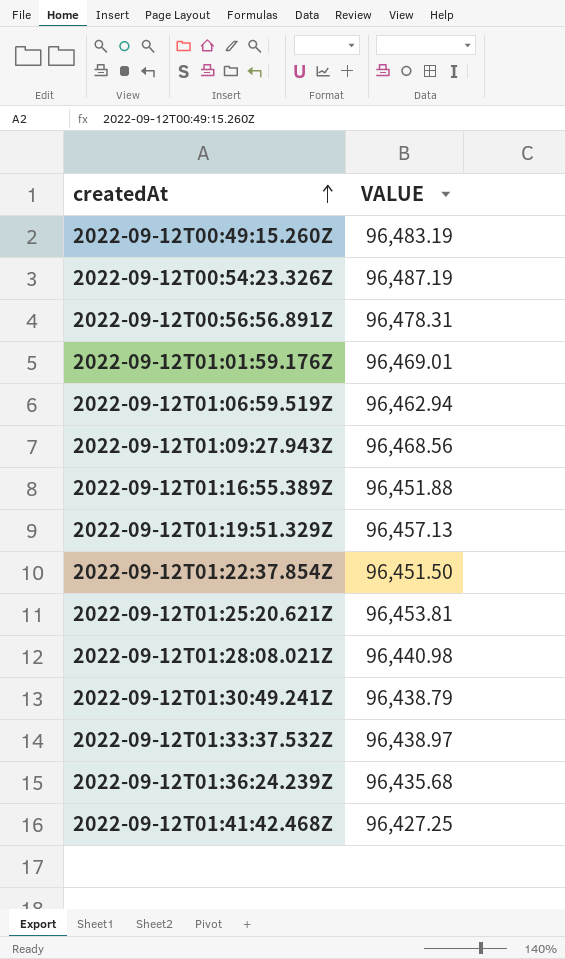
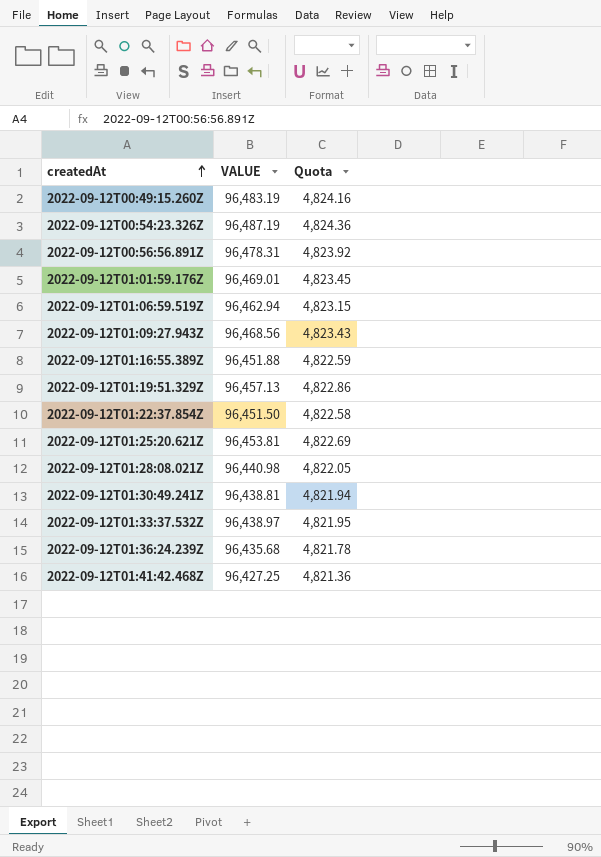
column Quota | formula: none -> [VALUE] * 0.05
2022-09-12T01:30:49.241Z | VALUE: 96,438.79 -> 96,438.81

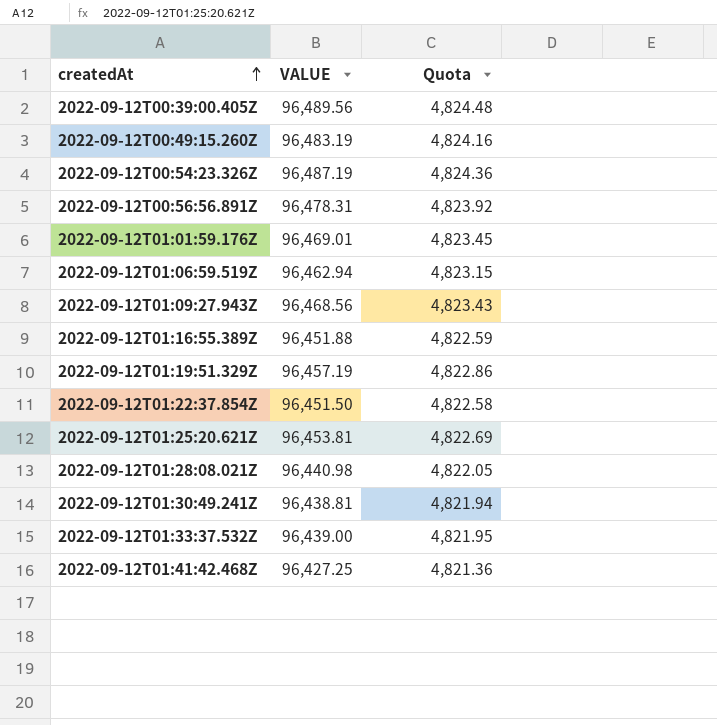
row 2022-09-12T01:36:24.239Z: 96,435.68 | 4,821.78 -> none
row 2022-09-12T00:39:00.405Z: none -> 96,489.56 | 4,824.48
2022-09-12T01:19:51.329Z | VALUE: 96,457.13 -> 96,457.19
2022-09-12T01:33:37.532Z | VALUE: 96,438.97 -> 96,439.00

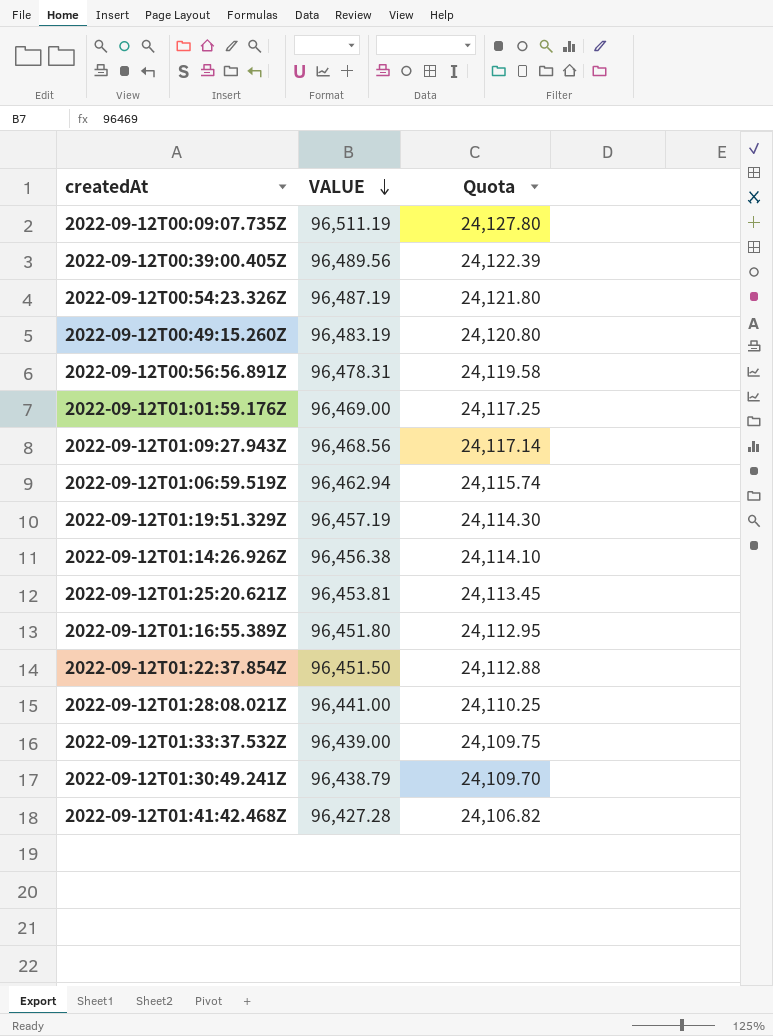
row order: createdAt ascending -> VALUE descending
column Quota | formula: [VALUE] * 0.05 -> [VALUE] * 0.25
row 2022-09-12T00:09:07.735Z: none -> 96,511.19 | 24,127.80
2022-09-12T01:01:59.176Z | VALUE: 96,469.01 -> 96,469.00
row 2022-09-12T01:14:26.926Z: none -> 96,456.38 | 24,114.10
2022-09-12T01:16:55.389Z | VALUE: 96,451.88 -> 96,451.80
2022-09-12T01:28:08.021Z | VALUE: 96,440.98 -> 96,441.00
2022-09-12T01:30:49.241Z | VALUE: 96,438.81 -> 96,438.79
2022-09-12T01:41:42.468Z | VALUE: 96,427.25 -> 96,427.28

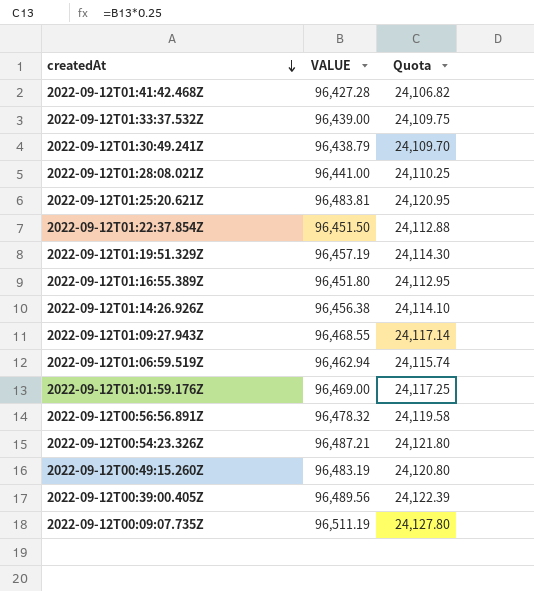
row order: VALUE descending -> createdAt descending
2022-09-12T01:25:20.621Z | VALUE: 96,453.81 -> 96,483.81
2022-09-12T01:25:20.621Z | Quota: 24,113.45 -> 24,120.95
2022-09-12T01:09:27.943Z | VALUE: 96,468.56 -> 96,468.55
2022-09-12T00:56:56.891Z | VALUE: 96,478.31 -> 96,478.32
2022-09-12T00:54:23.326Z | VALUE: 96,487.19 -> 96,487.21

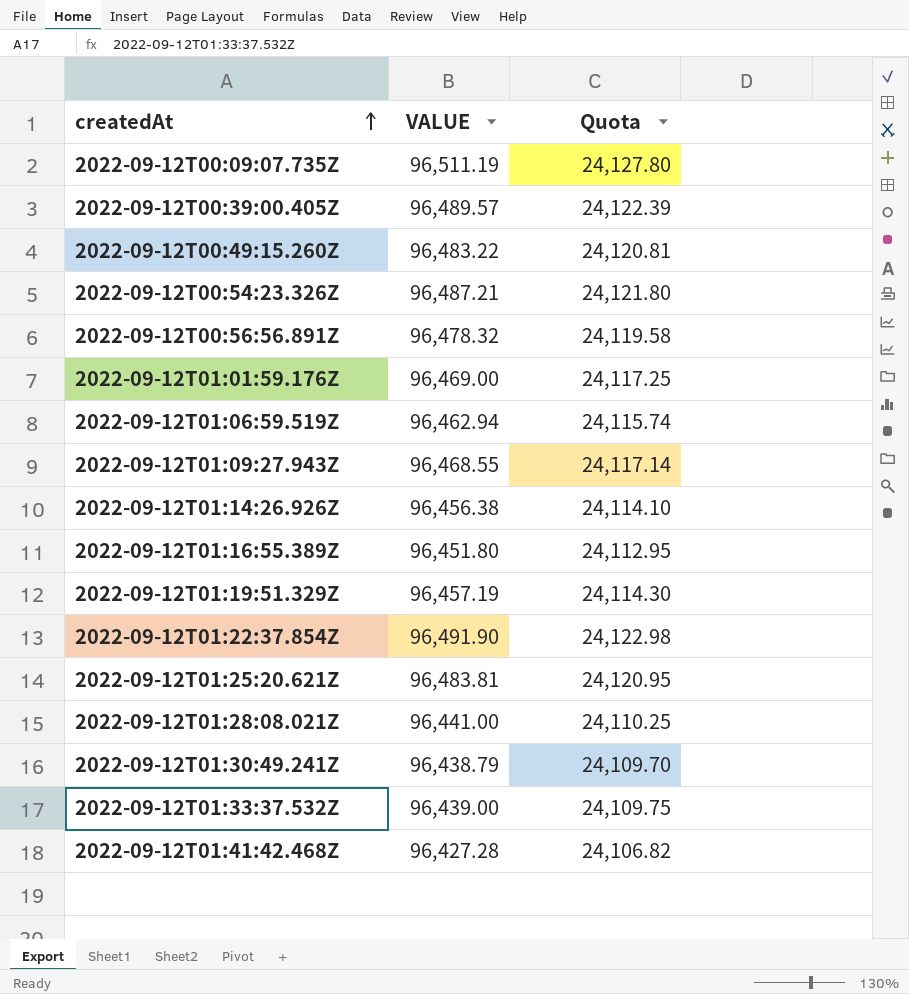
row order: createdAt descending -> createdAt ascending
2022-09-12T00:39:00.405Z | VALUE: 96,489.56 -> 96,489.57
2022-09-12T00:49:15.260Z | VALUE: 96,483.19 -> 96,483.22
2022-09-12T00:49:15.260Z | Quota: 24,120.80 -> 24,120.81
2022-09-12T01:22:37.854Z | VALUE: 96,451.50 -> 96,491.90
2022-09-12T01:22:37.854Z | Quota: 24,112.88 -> 24,122.98

